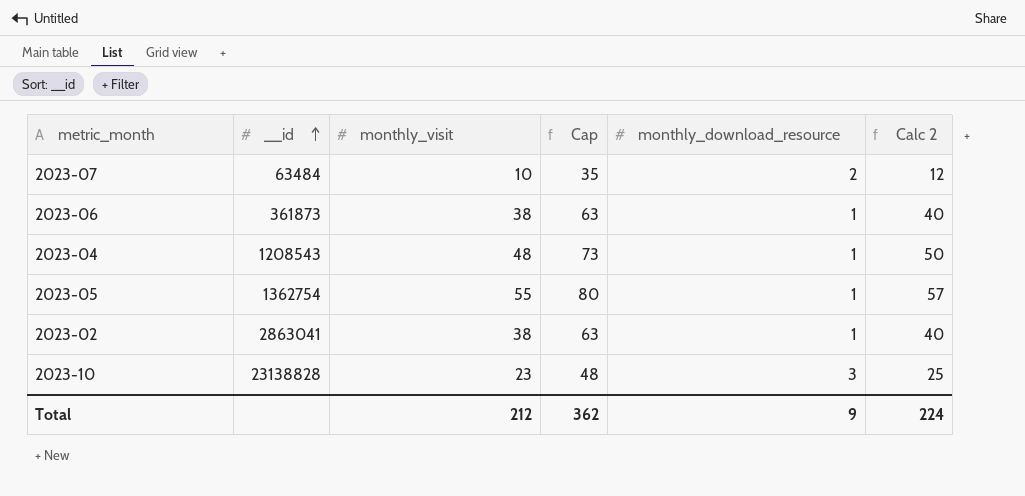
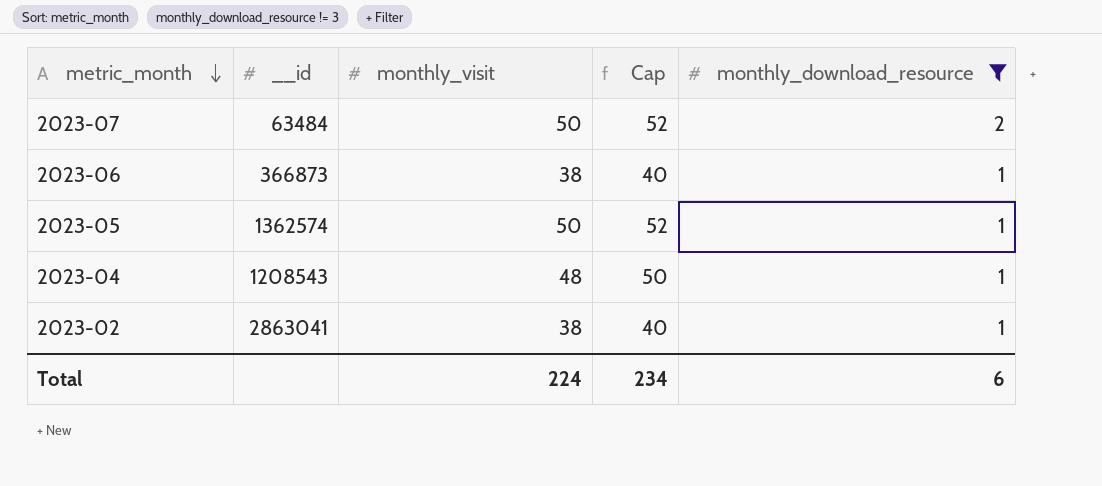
filter: none -> monthly_download_resource != 3
row order: __id ascending -> metric_month descending
column Calc 2 | formula: [monthly_visit] + 2 -> none
column Cap | formula: [monthly_visit] + 25 -> [monthly_visit] + 2
2023-07 | monthly_visit: 10 -> 50
2023-06 | __id: 361873 -> 366873
2023-05 | __id: 1362754 -> 1362574
2023-05 | monthly_visit: 55 -> 50
Total | monthly_visit: 212 -> 224
Total | Cap: 362 -> 234
Total | monthly_download_resource: 9 -> 6

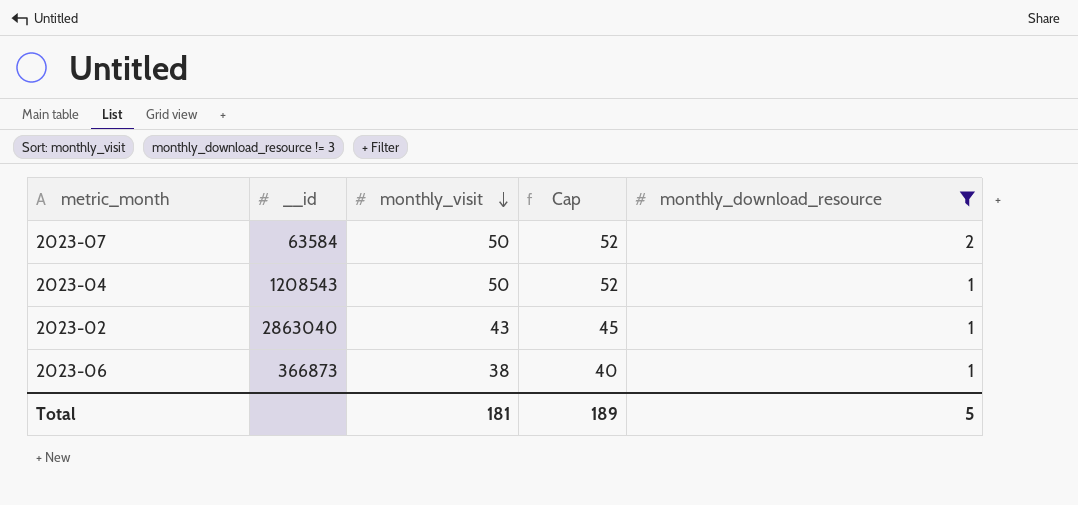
row order: metric_month descending -> monthly_visit descending
row 2023-05: 1362574 | 50 | 52 | 1 -> none
2023-07 | __id: 63484 -> 63584
2023-04 | monthly_visit: 48 -> 50
2023-04 | Cap: 50 -> 52
2023-02 | __id: 2863041 -> 2863040
2023-02 | monthly_visit: 38 -> 43
2023-02 | Cap: 40 -> 45
Total | monthly_visit: 224 -> 181
Total | Cap: 234 -> 189
Total | monthly_download_resource: 6 -> 5

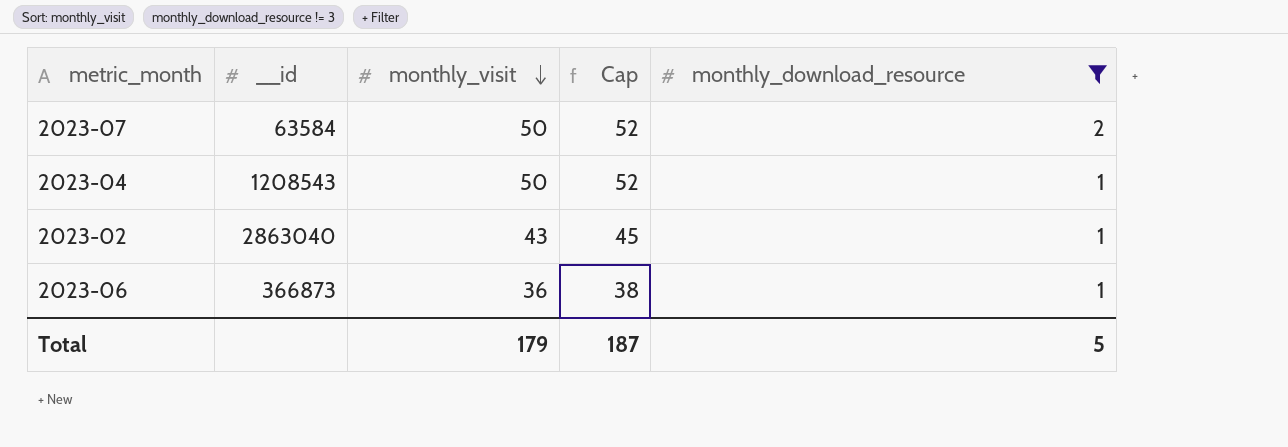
2023-06 | monthly_visit: 38 -> 36
2023-06 | Cap: 40 -> 38
Total | monthly_visit: 181 -> 179
Total | Cap: 189 -> 187

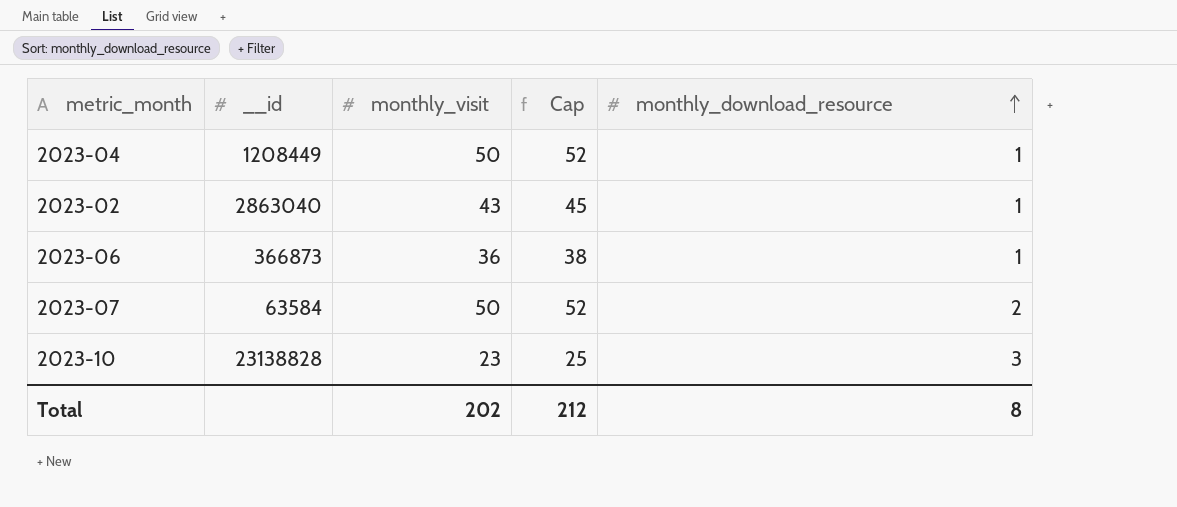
filter: monthly_download_resource != 3 -> none
row order: monthly_visit descending -> monthly_download_resource ascending
2023-04 | __id: 1208543 -> 1208449
Total | monthly_visit: 179 -> 202
Total | Cap: 187 -> 212
Total | monthly_download_resource: 5 -> 8

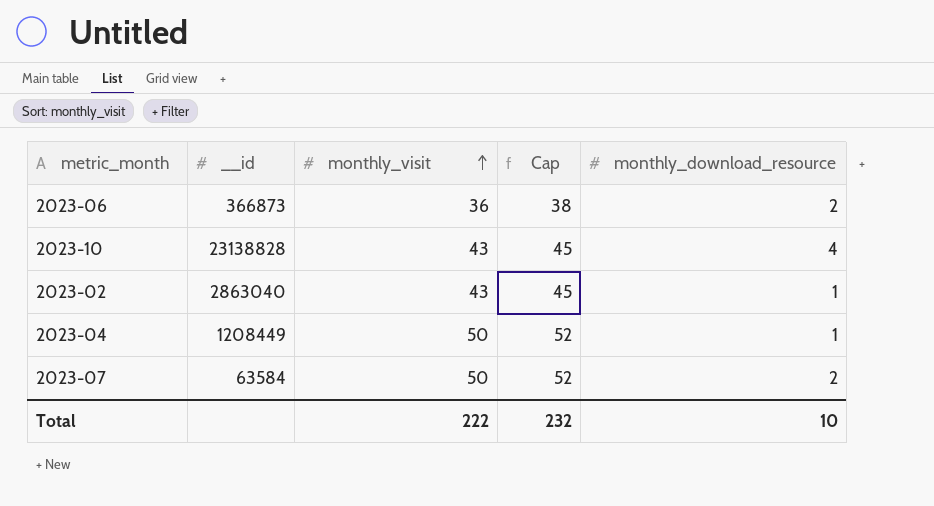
row order: monthly_download_resource ascending -> monthly_visit ascending
2023-06 | monthly_download_resource: 1 -> 2
2023-10 | monthly_visit: 23 -> 43
2023-10 | Cap: 25 -> 45
2023-10 | monthly_download_resource: 3 -> 4
Total | monthly_visit: 202 -> 222
Total | Cap: 212 -> 232
Total | monthly_download_resource: 8 -> 10

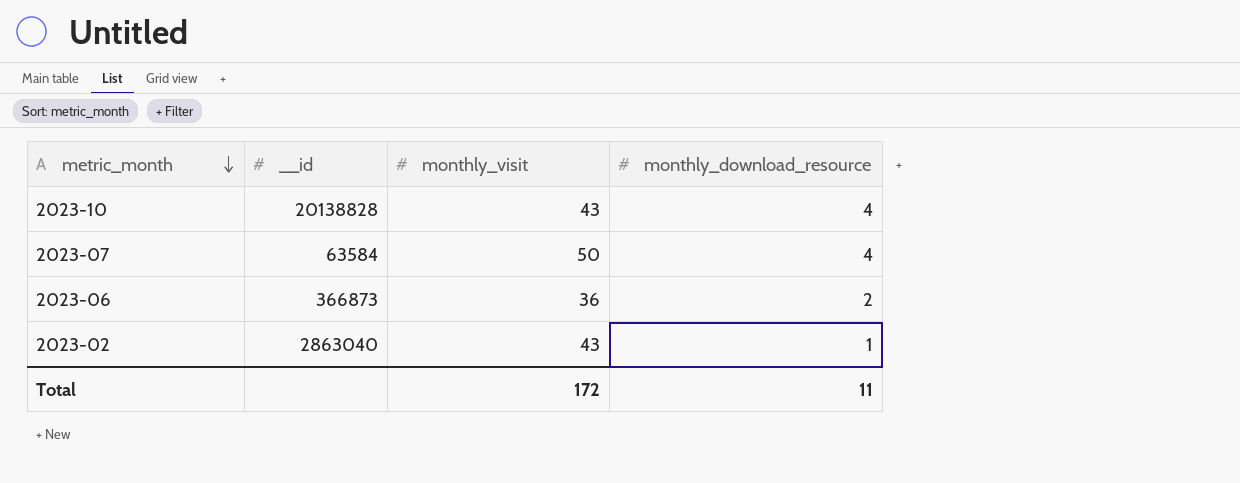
row order: monthly_visit ascending -> metric_month descending
column Cap | formula: [monthly_visit] + 2 -> none
row 2023-04: 1208449 | 50 | 52 | 1 -> none
2023-10 | __id: 23138828 -> 20138828
2023-07 | monthly_download_resource: 2 -> 4
Total | monthly_visit: 222 -> 172
Total | monthly_download_resource: 10 -> 11

